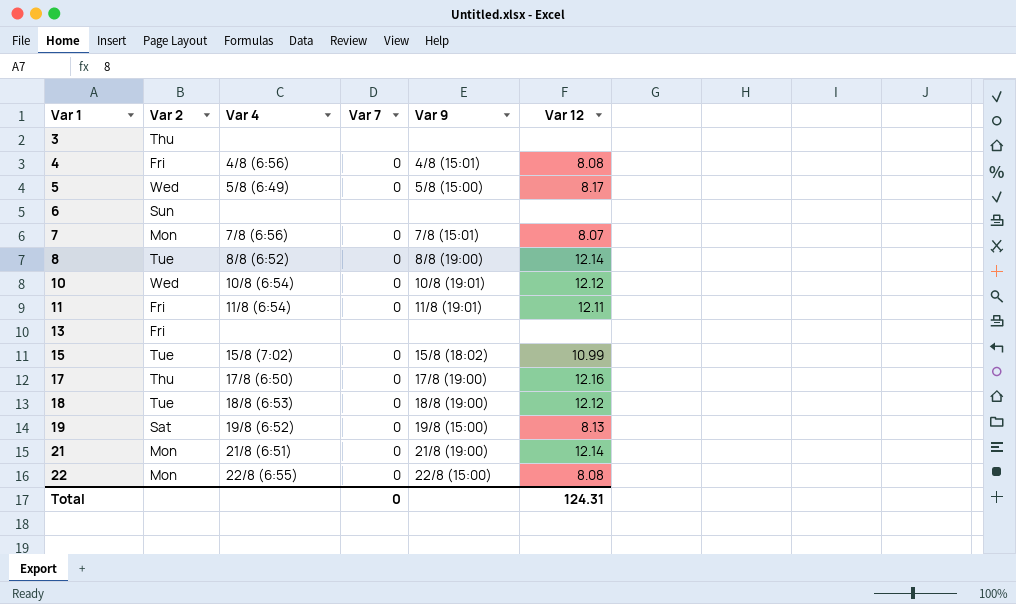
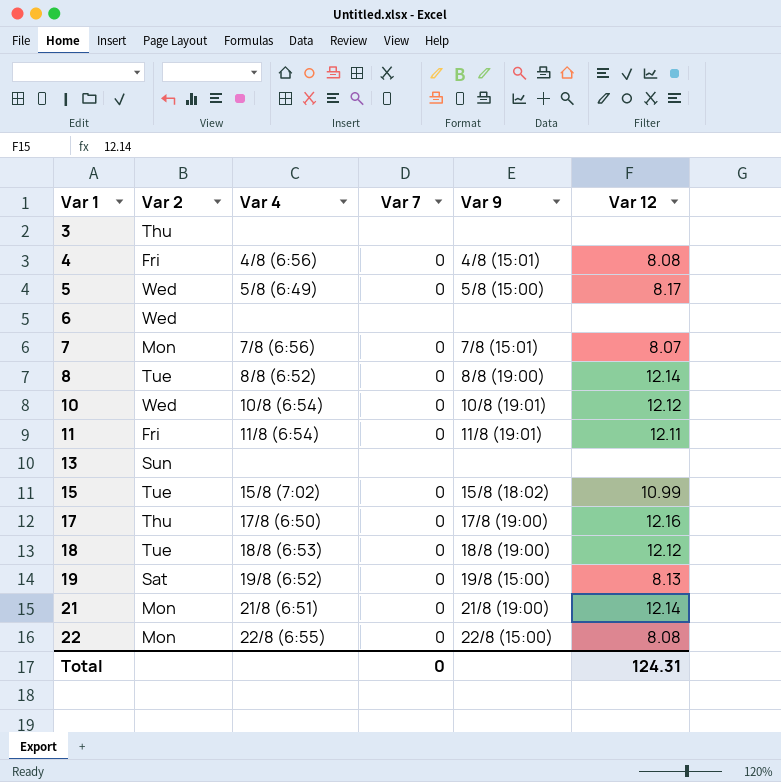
6 | Var 2: Sun -> Wed
13 | Var 2: Fri -> Sun

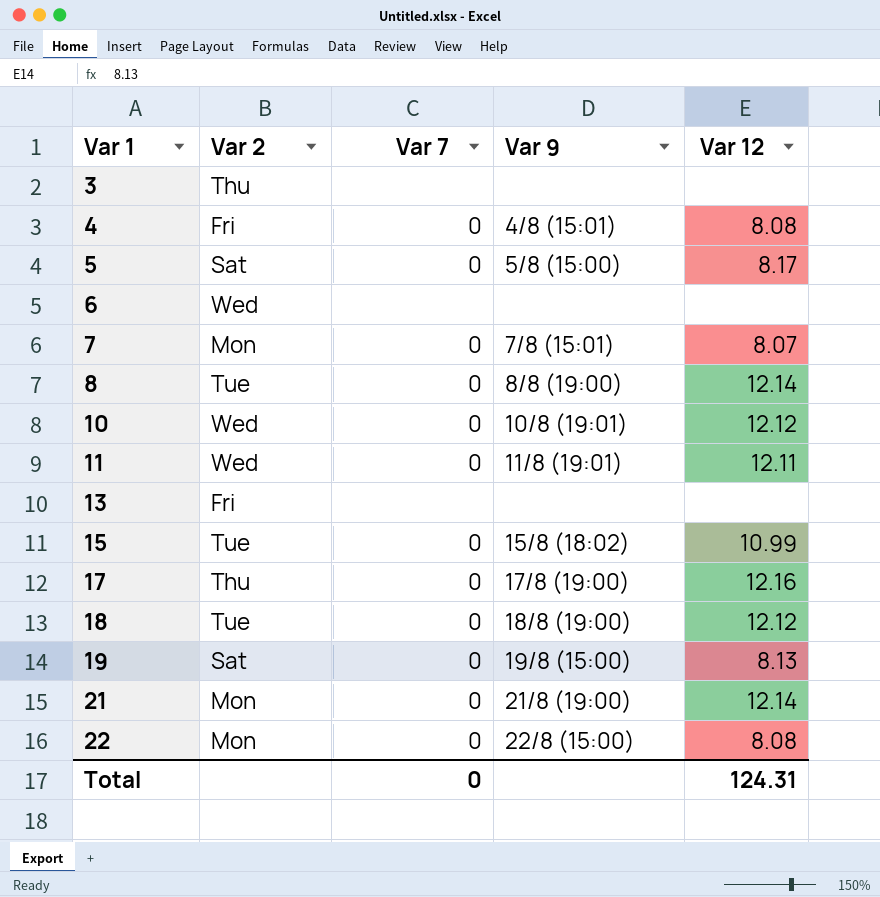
column Var 4 | position: 3 -> none
5 | Var 2: Wed -> Sat
11 | Var 2: Fri -> Wed
13 | Var 2: Sun -> Fri

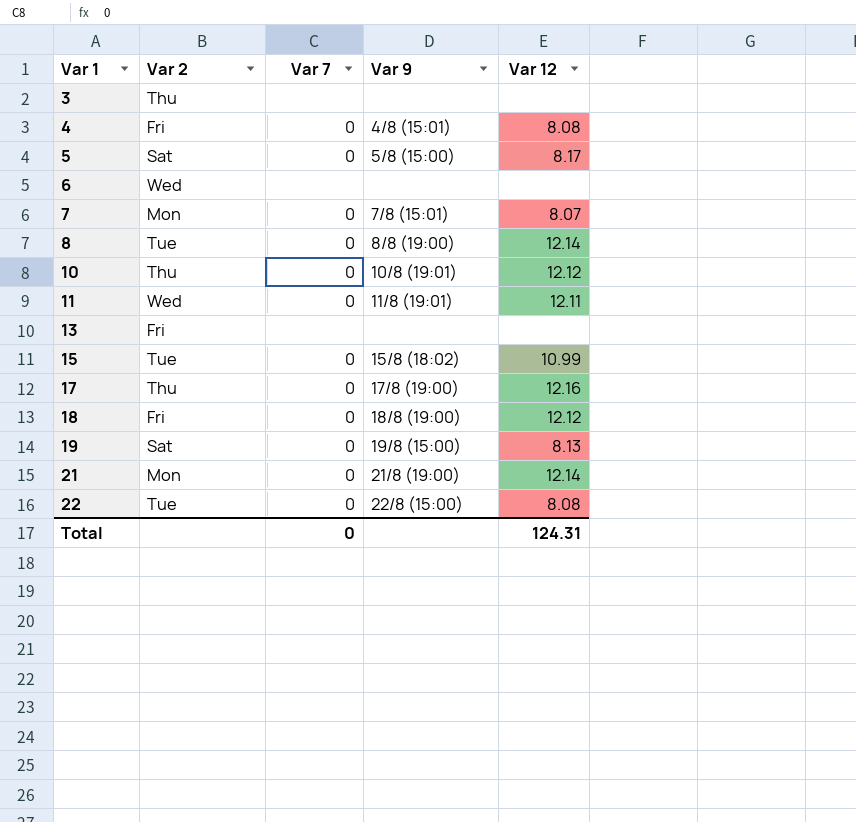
10 | Var 2: Wed -> Thu
18 | Var 2: Tue -> Fri
22 | Var 2: Mon -> Tue

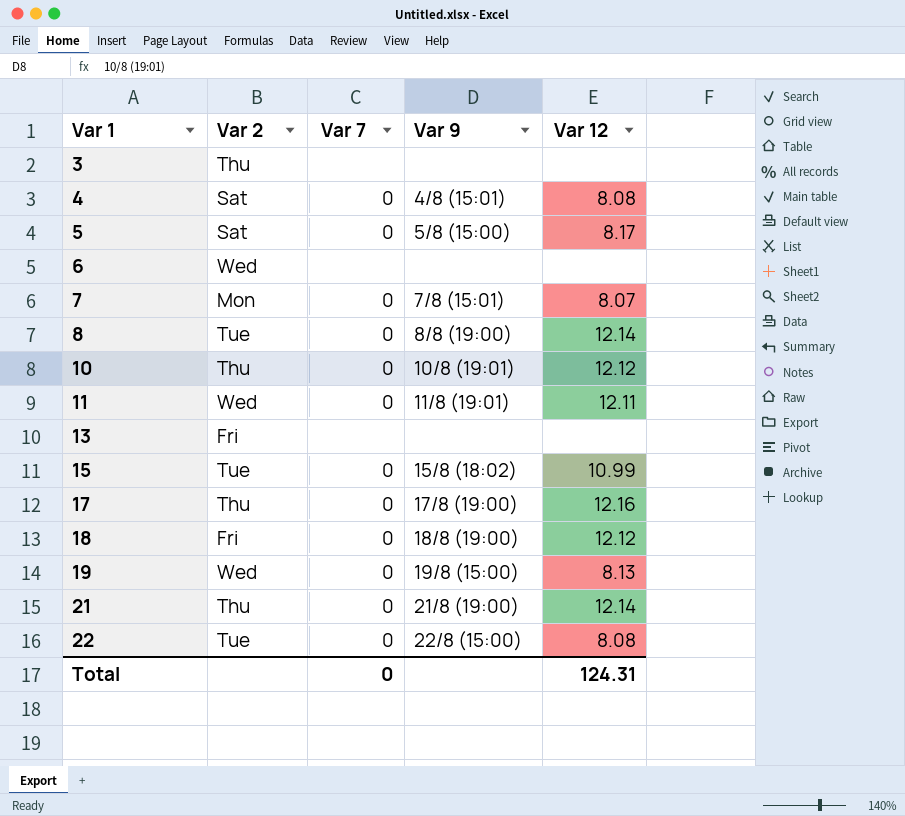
4 | Var 2: Fri -> Sat
19 | Var 2: Sat -> Wed
21 | Var 2: Mon -> Thu

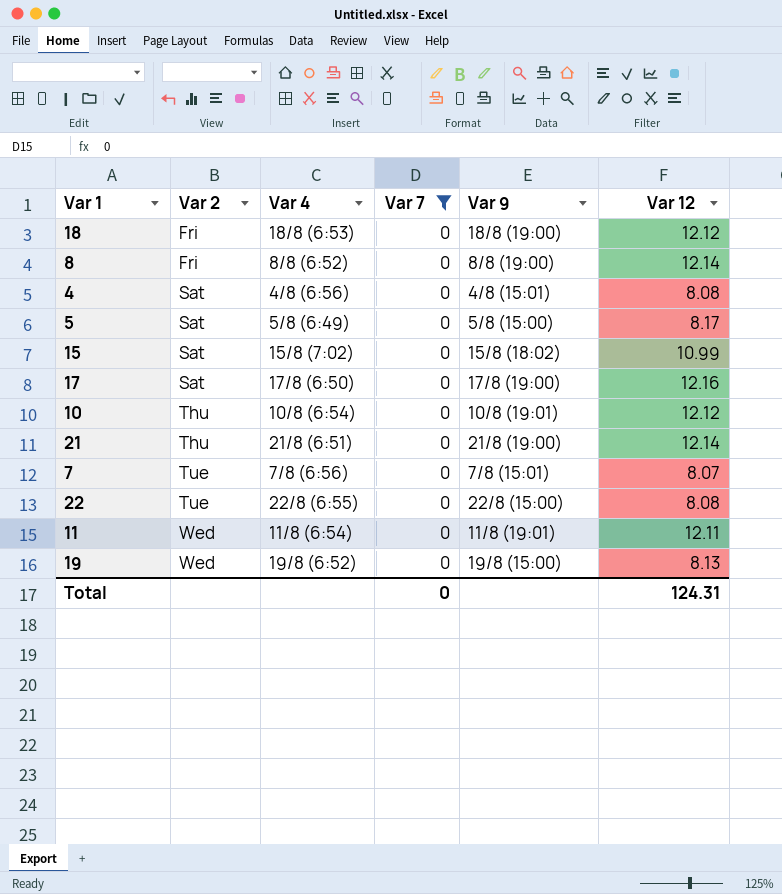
filter: none -> Var 7 = 0
row order: Var 1 ascending -> Var 2 ascending
column Var 4 | position: none -> 3
8 | Var 2: Tue -> Fri
15 | Var 2: Tue -> Sat
17 | Var 2: Thu -> Sat
7 | Var 2: Mon -> Tue

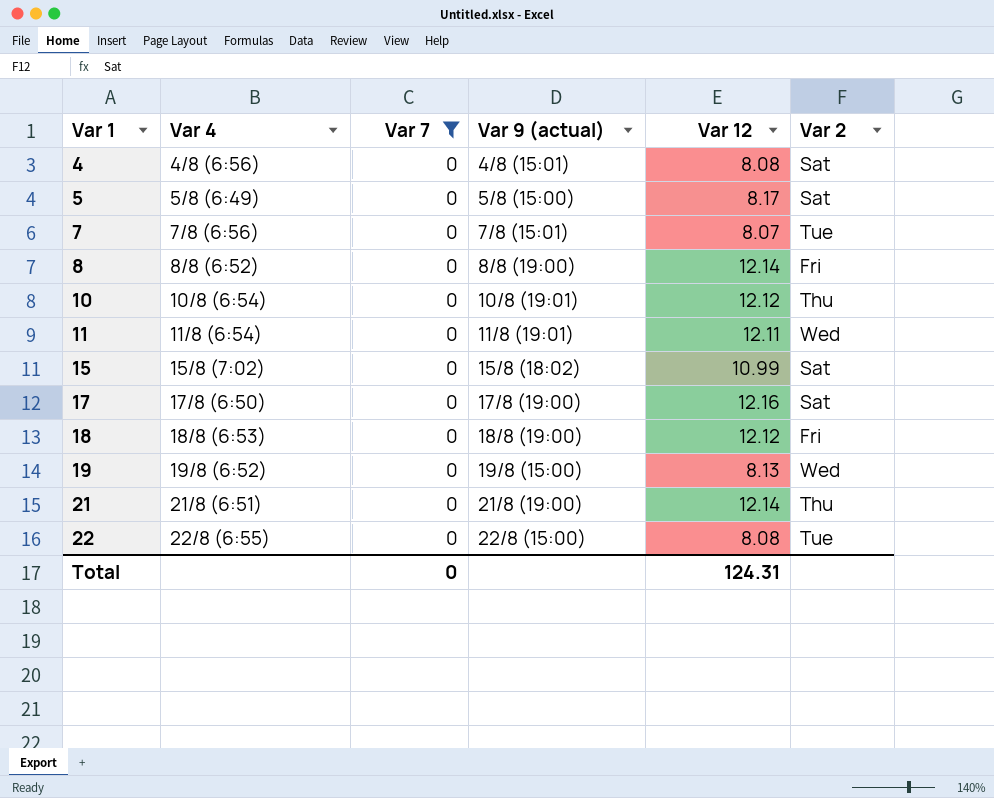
row order: Var 2 ascending -> Var 1 ascending
column name: Var 9 -> Var 9 (actual)
column Var 2 | position: 2 -> 6

